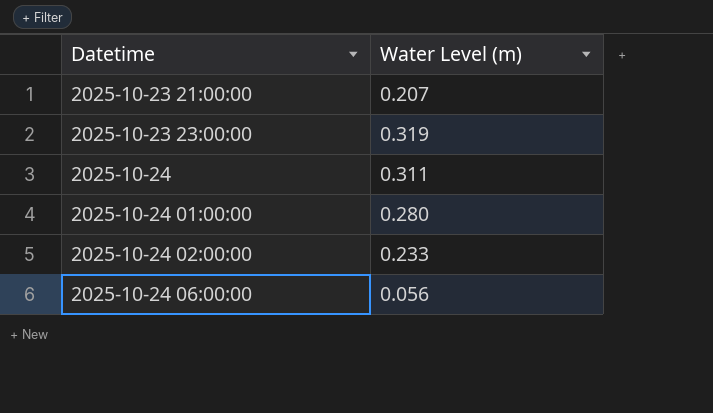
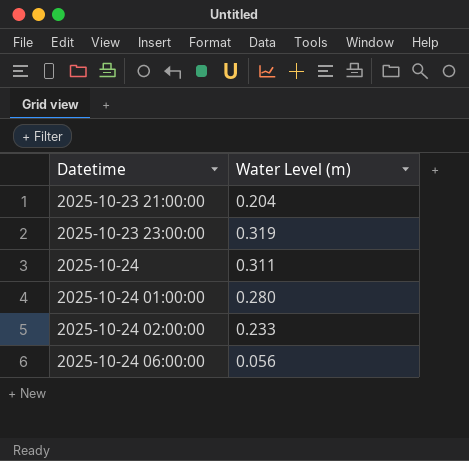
2025-10-23 21:00:00 | Water Level (m): 0.207 -> 0.204

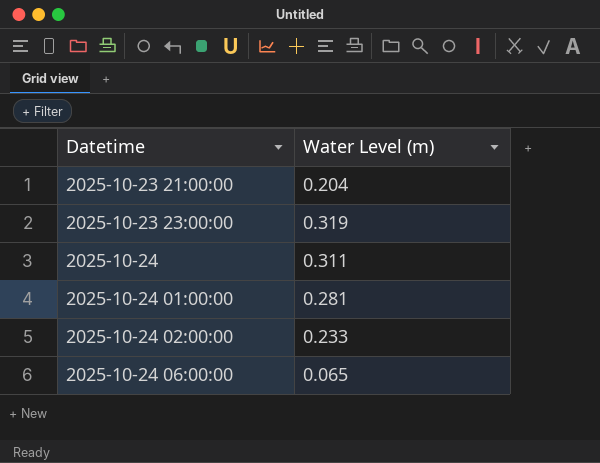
2025-10-24 01:00:00 | Water Level (m): 0.280 -> 0.281
2025-10-24 06:00:00 | Water Level (m): 0.056 -> 0.065

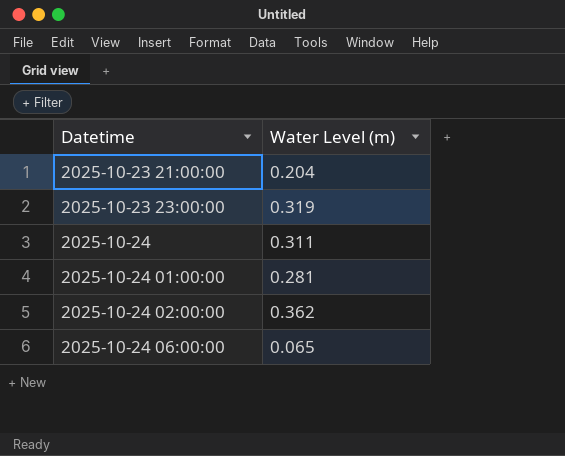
2025-10-24 02:00:00 | Water Level (m): 0.233 -> 0.362

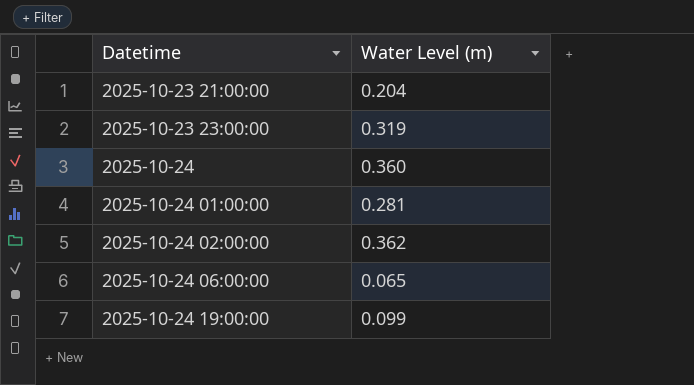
2025-10-24 | Water Level (m): 0.311 -> 0.360
row 2025-10-24 19:00:00: none -> 0.099

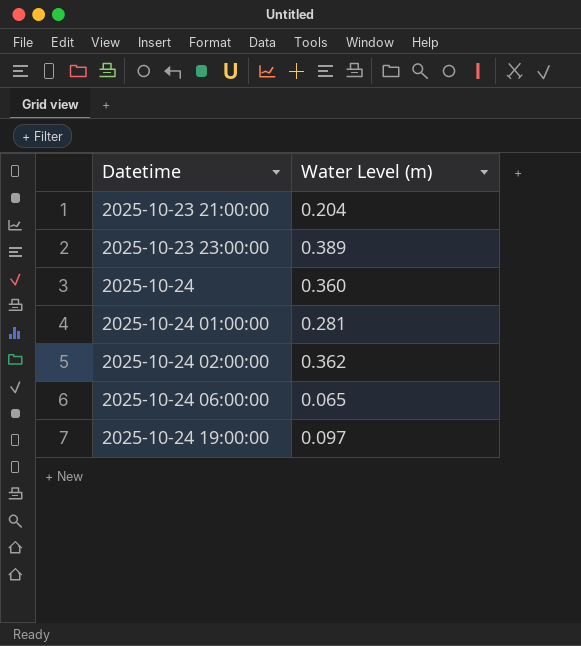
2025-10-23 23:00:00 | Water Level (m): 0.319 -> 0.389
2025-10-24 19:00:00 | Water Level (m): 0.099 -> 0.097

